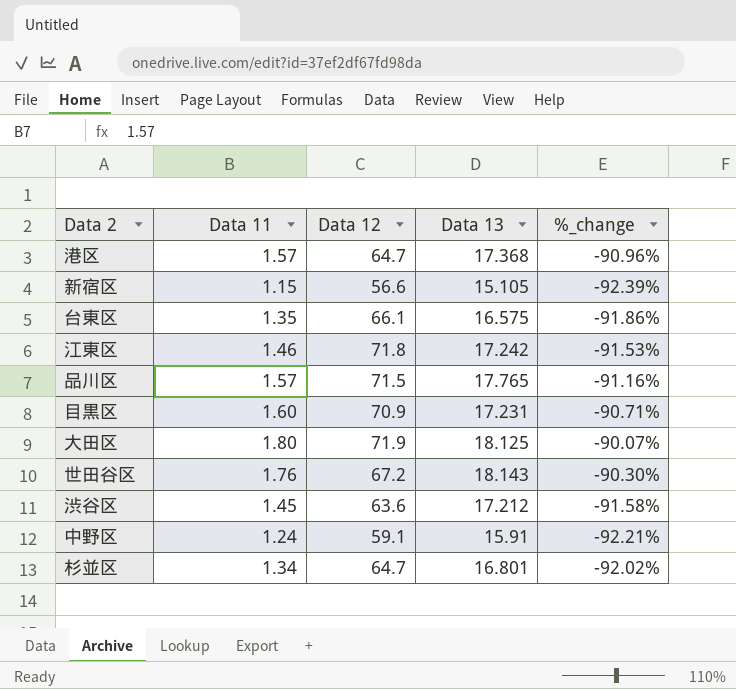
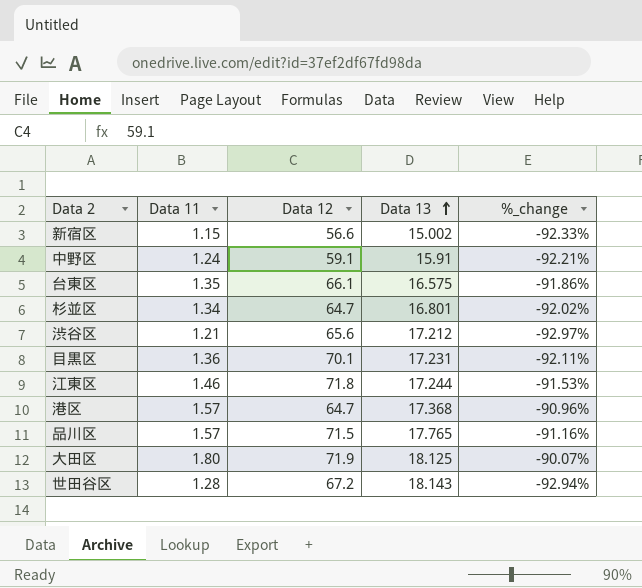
row order: none -> Data 13 ascending
新宿区 | Data 13: 15.105 -> 15.002
新宿区 | %_change: -92.39% -> -92.33%
渋谷区 | Data 11: 1.45 -> 1.21
渋谷区 | Data 12: 63.6 -> 65.6
渋谷区 | %_change: -91.58% -> -92.97%
目黒区 | Data 11: 1.60 -> 1.36
目黒区 | Data 12: 70.9 -> 70.1
目黒区 | %_change: -90.71% -> -92.11%
江東区 | Data 13: 17.242 -> 17.244
世田谷区 | Data 11: 1.76 -> 1.28
世田谷区 | %_change: -90.30% -> -92.94%

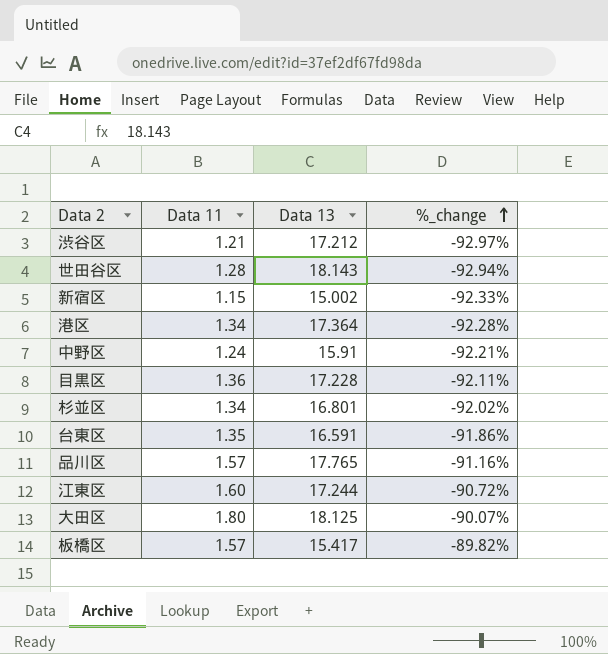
row order: Data 13 ascending -> %_change ascending
column Data 12 | position: 3 -> none
港区 | Data 11: 1.57 -> 1.34
港区 | Data 13: 17.368 -> 17.364
港区 | %_change: -90.96% -> -92.28%
目黒区 | Data 13: 17.231 -> 17.228
台東区 | Data 13: 16.575 -> 16.591
江東区 | Data 11: 1.46 -> 1.60
江東区 | %_change: -91.53% -> -90.72%
row 板橋区: none -> 1.57 | 15.417 | -89.82%

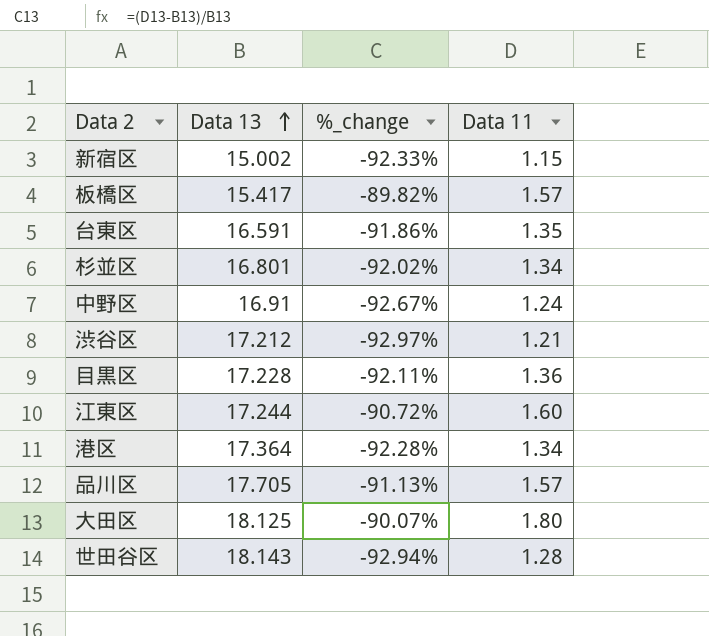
row order: %_change ascending -> Data 13 ascending
column Data 11 | position: 2 -> 4
中野区 | Data 13: 15.91 -> 16.91
中野区 | %_change: -92.21% -> -92.67%
品川区 | Data 13: 17.765 -> 17.705
品川区 | %_change: -91.16% -> -91.13%

